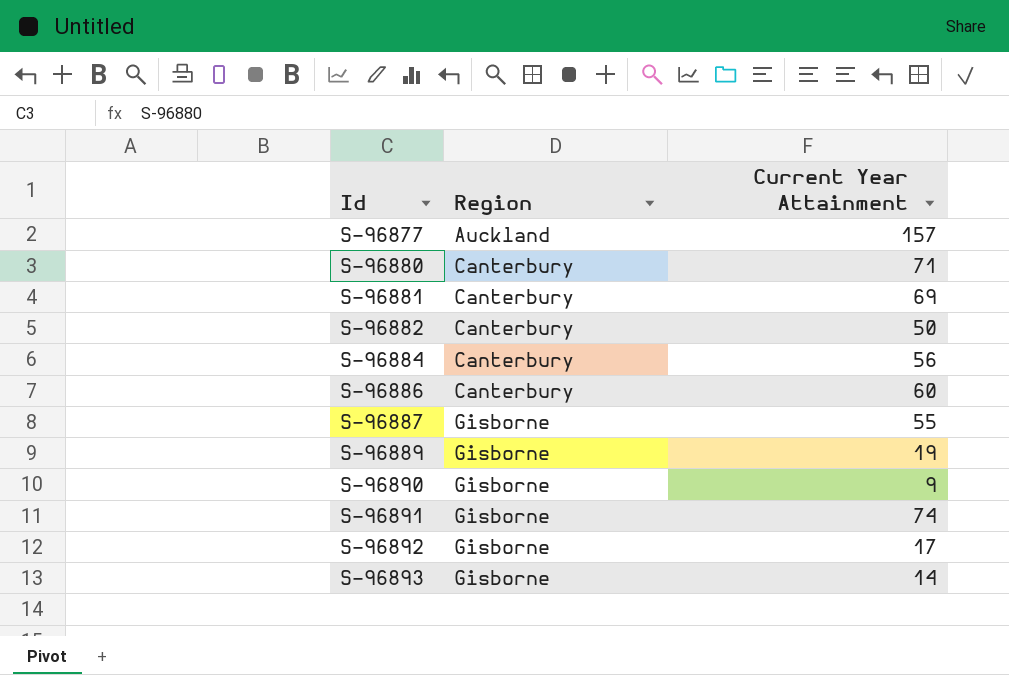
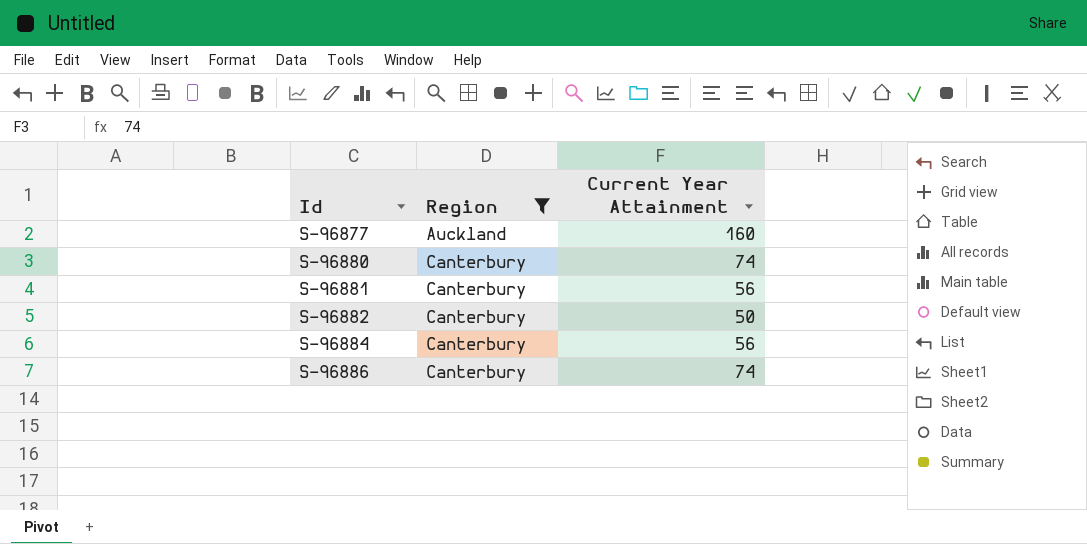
filter: none -> Region != Gisborne
S-96877 | Current Year Attainment: 157 -> 160
S-96880 | Current Year Attainment: 71 -> 74
S-96881 | Current Year Attainment: 69 -> 56
S-96886 | Current Year Attainment: 60 -> 74

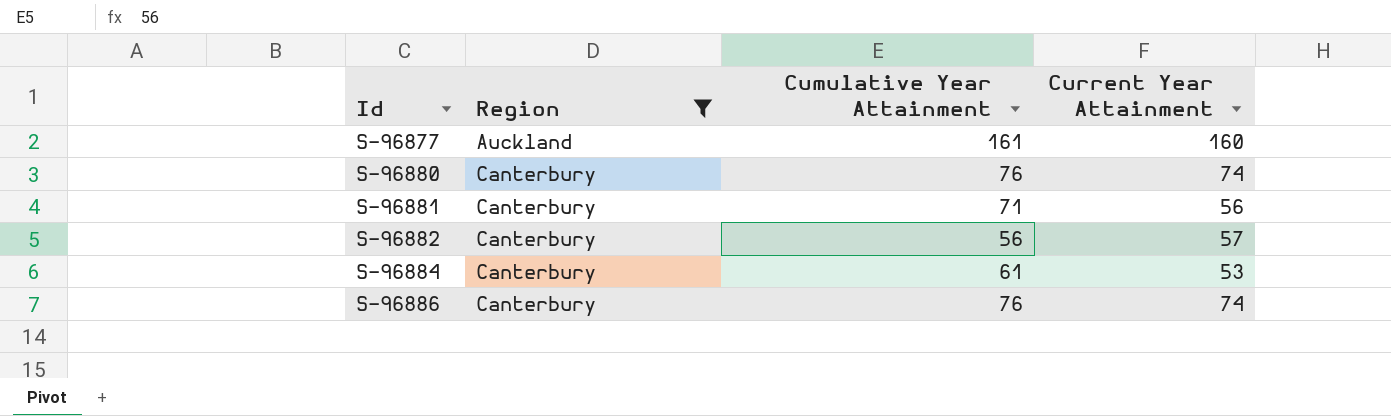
column Cumulative Year Attainment | position: none -> 3
S-96882 | Current Year Attainment: 50 -> 57
S-96884 | Current Year Attainment: 56 -> 53

